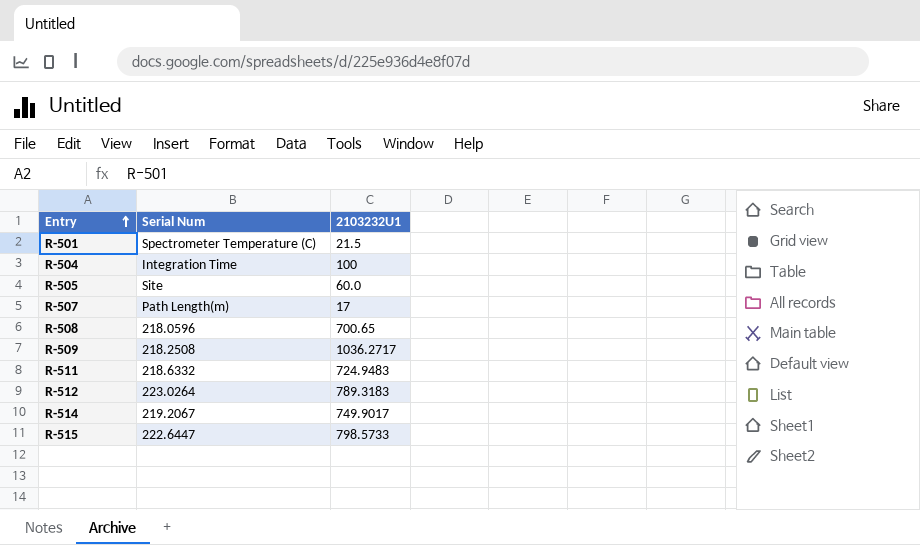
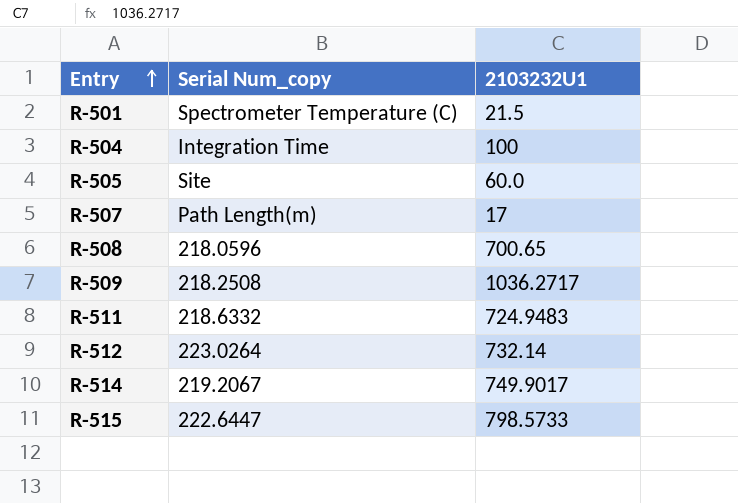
column name: Serial Num -> Serial Num_copy
R-512 | 2103232U1: 789.3183 -> 732.14

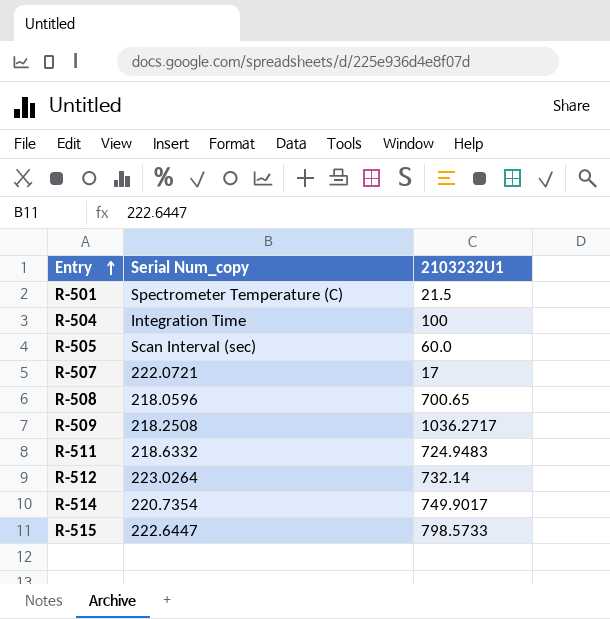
R-505 | Serial Num_copy: Site -> Scan Interval (sec)
R-507 | Serial Num_copy: Path Length(m) -> 222.0721
R-514 | Serial Num_copy: 219.2067 -> 220.7354

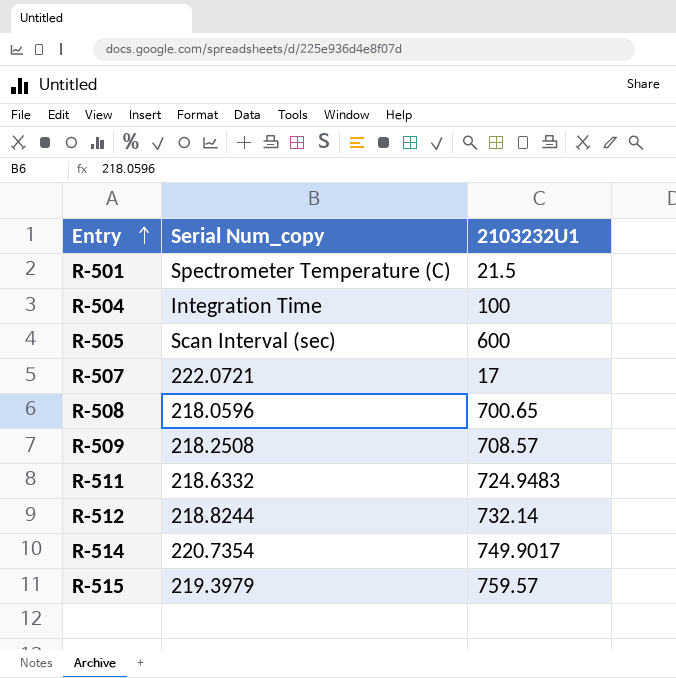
R-505 | 2103232U1: 60.0 -> 600
R-509 | 2103232U1: 1036.2717 -> 708.57
R-512 | Serial Num_copy: 223.0264 -> 218.8244
R-515 | Serial Num_copy: 222.6447 -> 219.3979
R-515 | 2103232U1: 798.5733 -> 759.57

